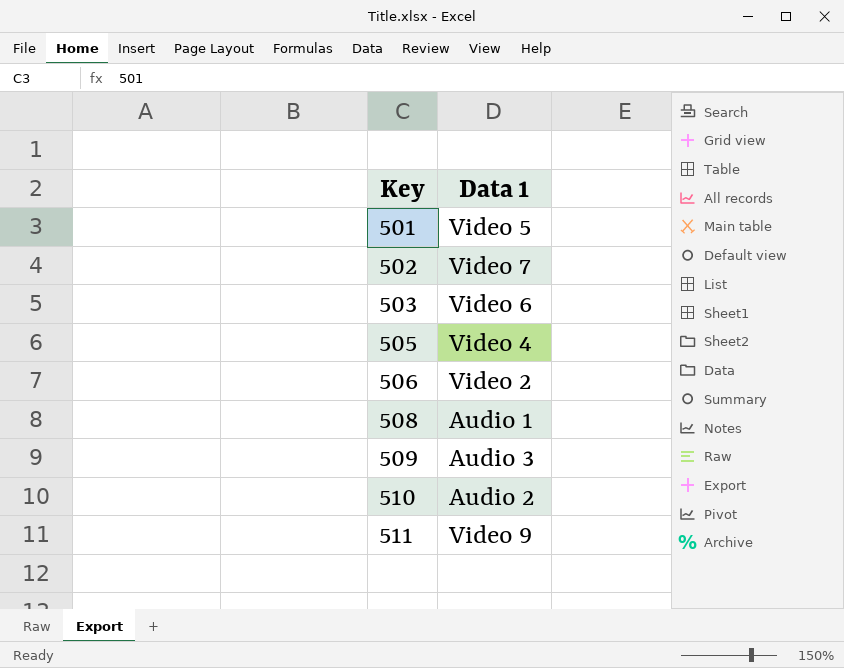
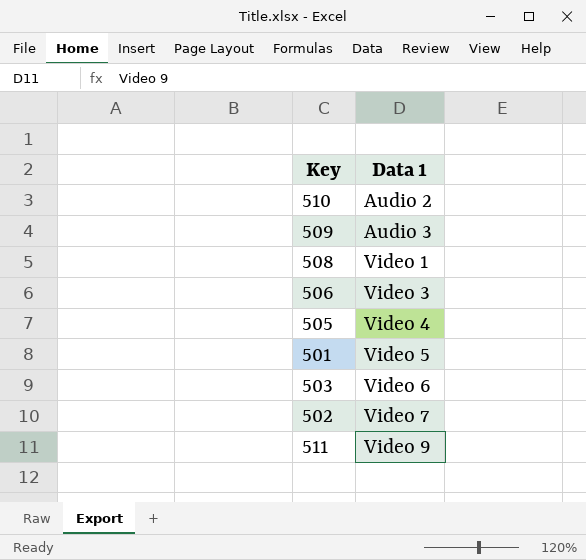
row order: Key ascending -> Data 1 ascending
508 | Data 1: Audio 1 -> Video 1
506 | Data 1: Video 2 -> Video 3

